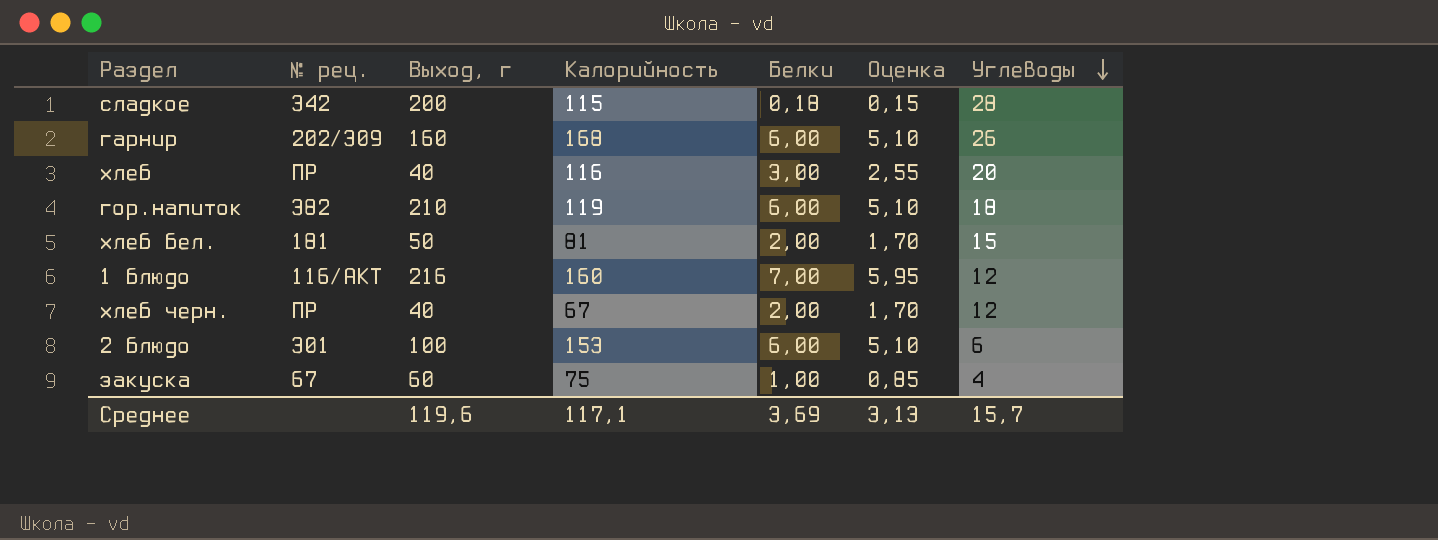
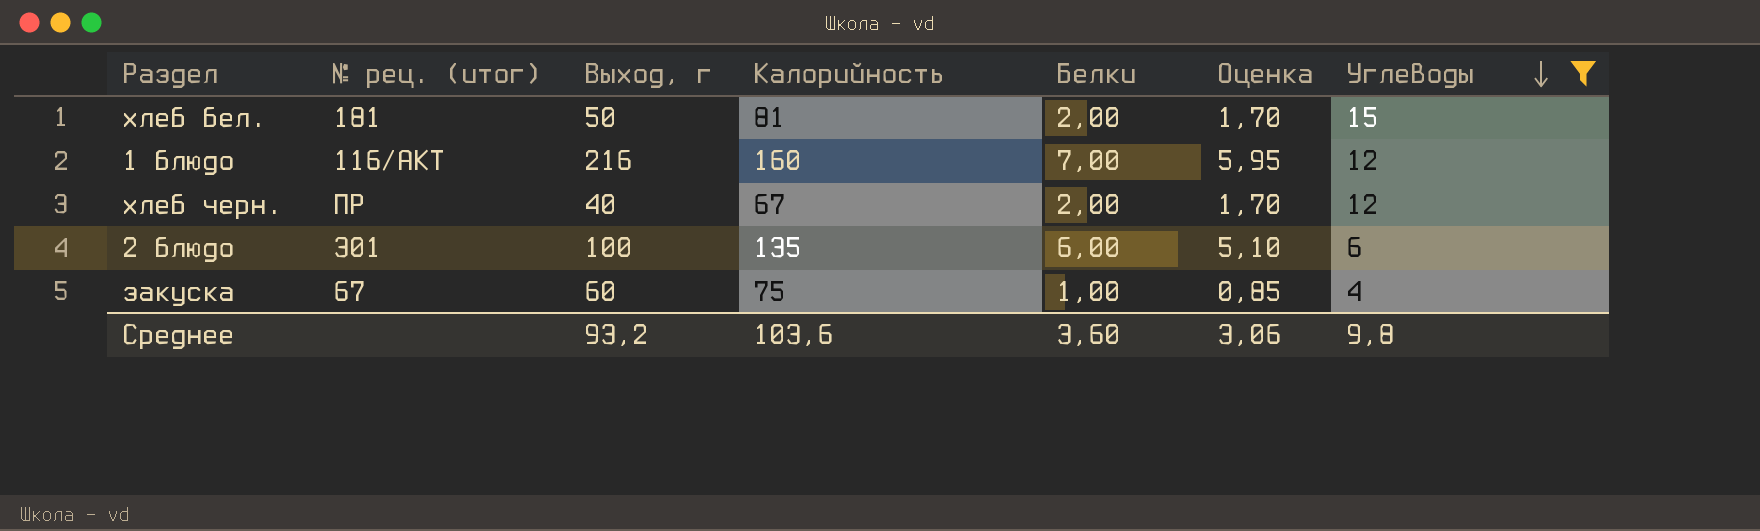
filter: none -> Углеводы <= 15
column name: № рец. -> № рец. (итог)
2 блюдо | Калорийность: 153 -> 135
Среднее | Выход, г: 119,6 -> 93,2
Среднее | Калорийность: 117,1 -> 103,6
Среднее | Белки: 3,69 -> 3,60
Среднее | Оценка: 3,13 -> 3,06
Среднее | Углеводы: 15,7 -> 9,8

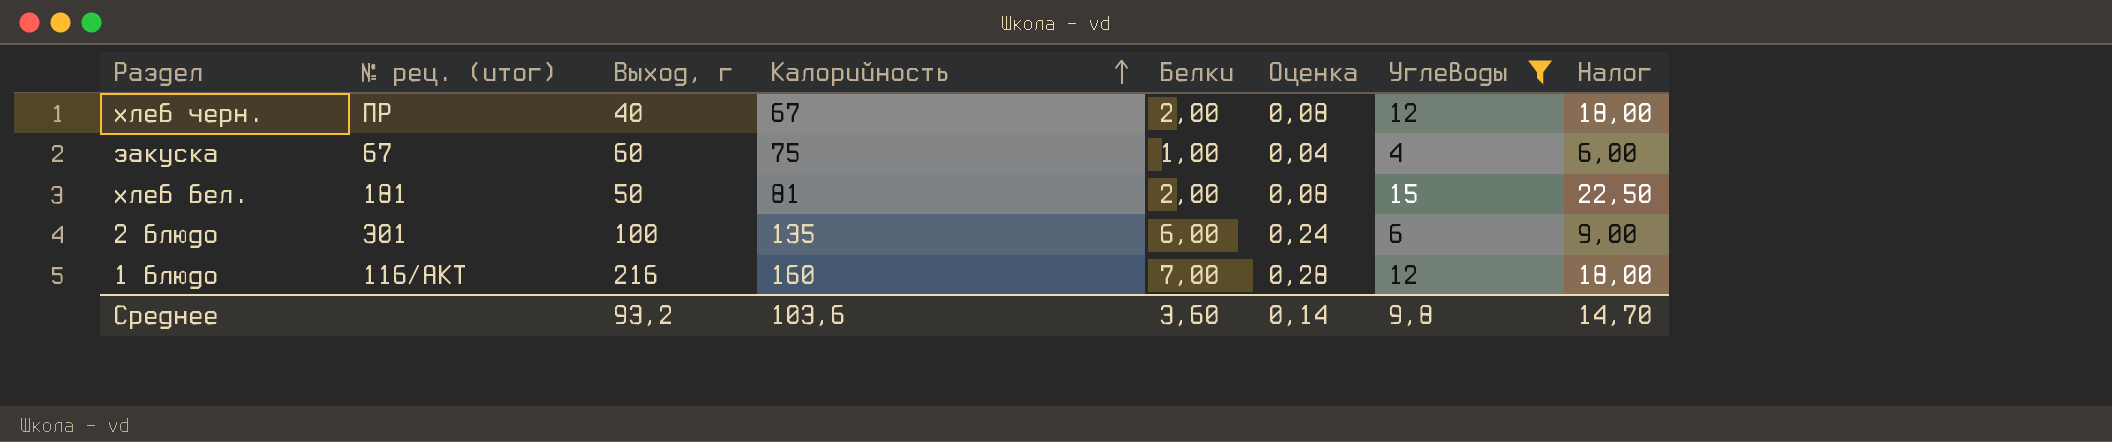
row order: Углеводы descending -> Калорийность ascending
column Оценка | formula: [Белки] * 0,85 -> [Белки] * 0,04
column Налог | formula: none -> [Углеводы] * 1,5
Среднее | Оценка: 3,06 -> 0,14

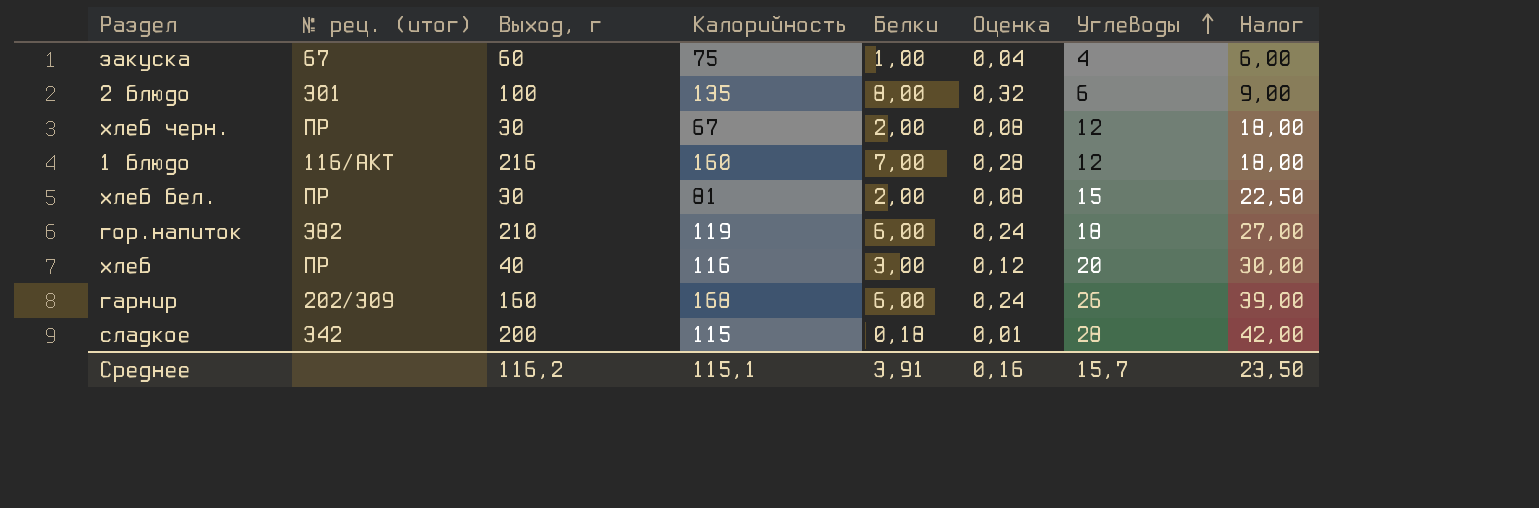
filter: Углеводы <= 15 -> none
row order: Калорийность ascending -> Углеводы ascending
2 блюдо | Белки: 6,00 -> 8,00
2 блюдо | Оценка: 0,24 -> 0,32
хлеб черн. | Выход, г: 40 -> 30
хлеб бел. | № рец. (итог): 181 -> ПР
хлеб бел. | Выход, г: 50 -> 30
Среднее | Выход, г: 93,2 -> 116,2
Среднее | Калорийность: 103,6 -> 115,1
Среднее | Белки: 3,60 -> 3,91
Среднее | Оценка: 0,14 -> 0,16
Среднее | Углеводы: 9,8 -> 15,7
Среднее | Налог: 14,70 -> 23,50

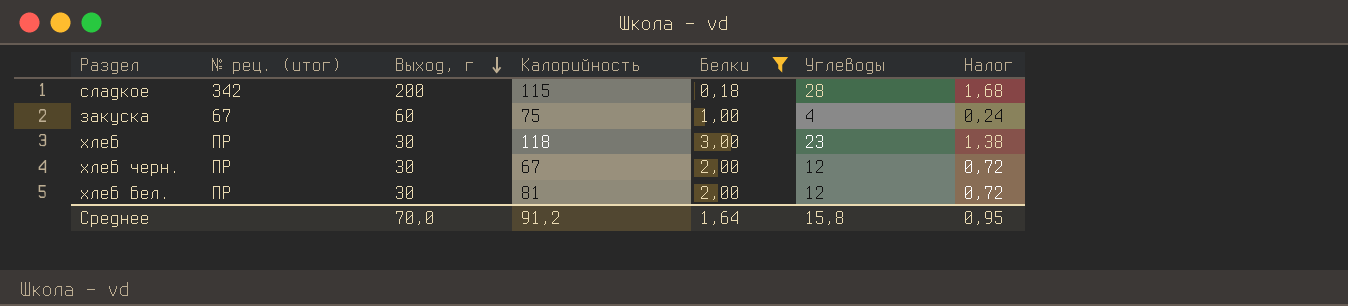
filter: none -> Белки <= 3,00
row order: Углеводы ascending -> Выход, г descending
column Оценка | formula: [Белки] * 0,04 -> none
column Налог | formula: [Углеводы] * 1,5 -> [Углеводы] * 0,06
хлеб | Выход, г: 40 -> 30
хлеб | Калорийность: 116 -> 118
хлеб | Углеводы: 20 -> 23
хлеб бел. | Углеводы: 15 -> 12
Среднее | Выход, г: 116,2 -> 70,0
Среднее | Калорийность: 115,1 -> 91,2
Среднее | Белки: 3,91 -> 1,64
Среднее | Углеводы: 15,7 -> 15,8
Среднее | Налог: 23,50 -> 0,95

